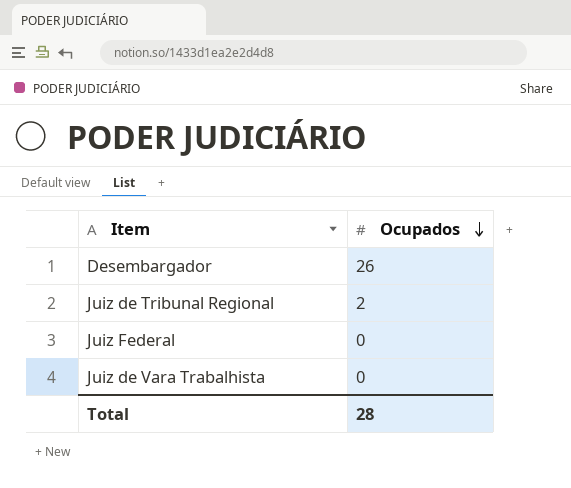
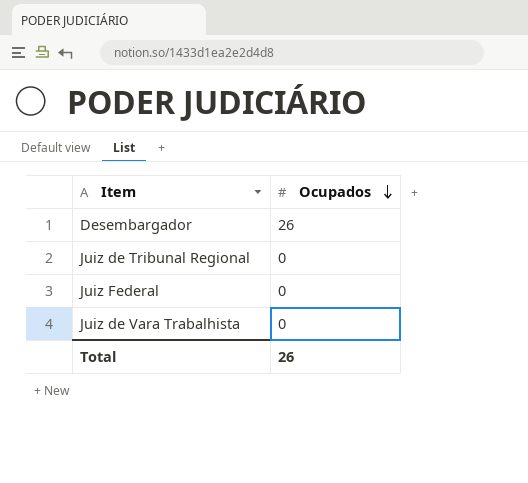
Juiz de Tribunal Regional | Ocupados: 2 -> 0
Total | Ocupados: 28 -> 26

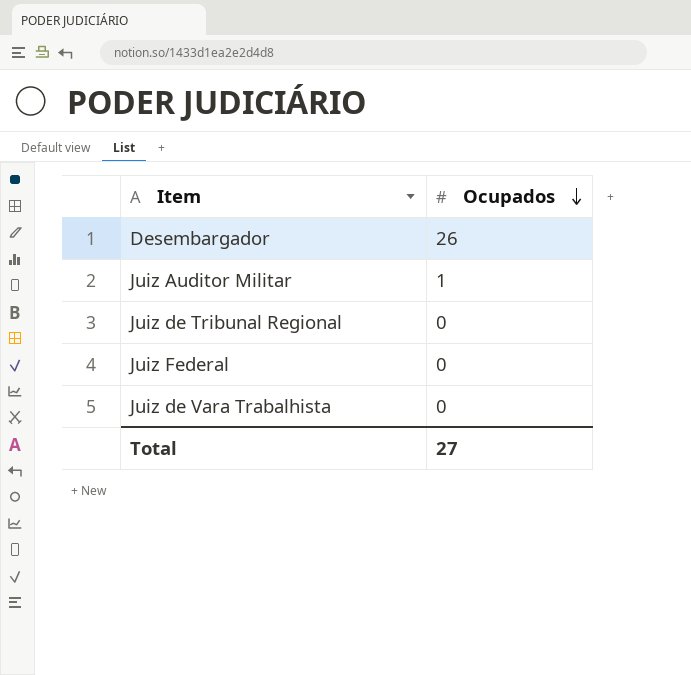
row Juiz Auditor Militar: none -> 1
Total | Ocupados: 26 -> 27

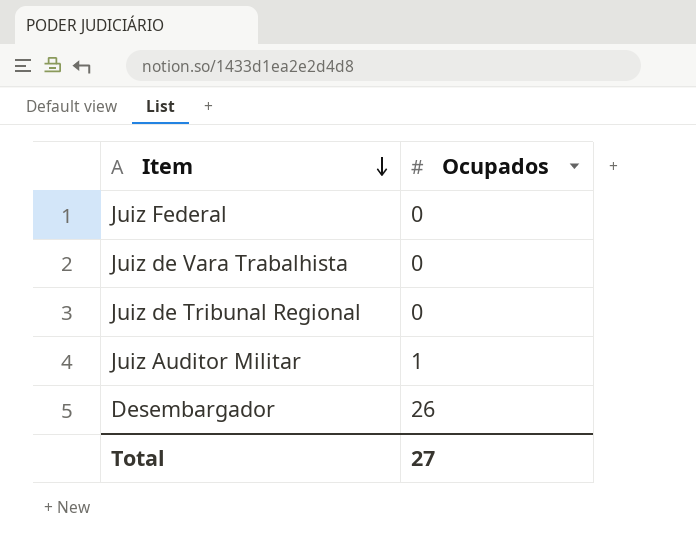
row order: Ocupados descending -> Item descending

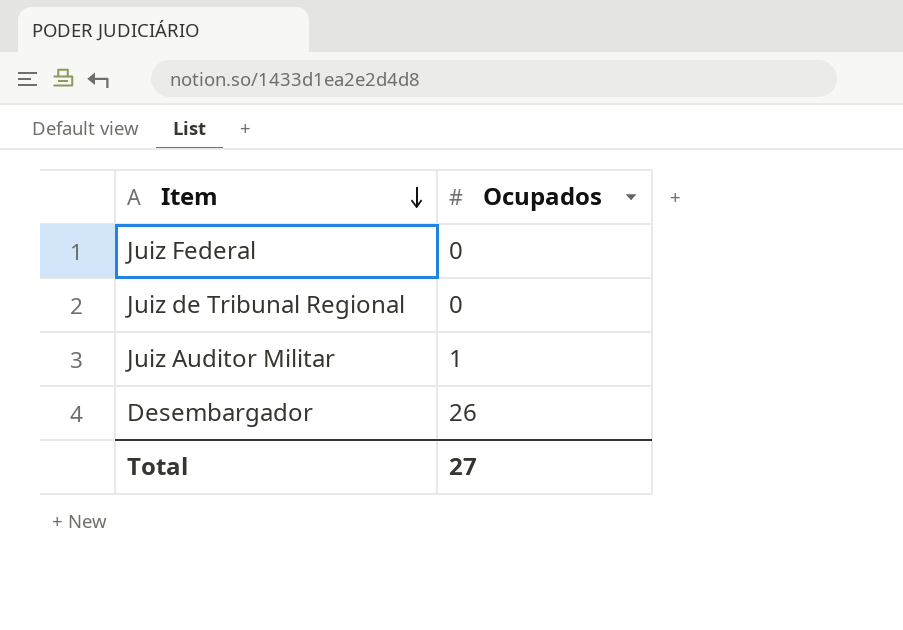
row Juiz de Vara Trabalhista: 0 -> none

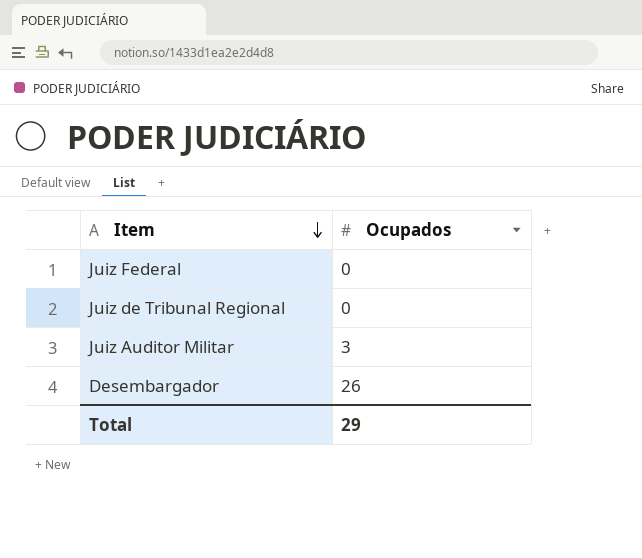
Juiz Auditor Militar | Ocupados: 1 -> 3
Total | Ocupados: 27 -> 29

